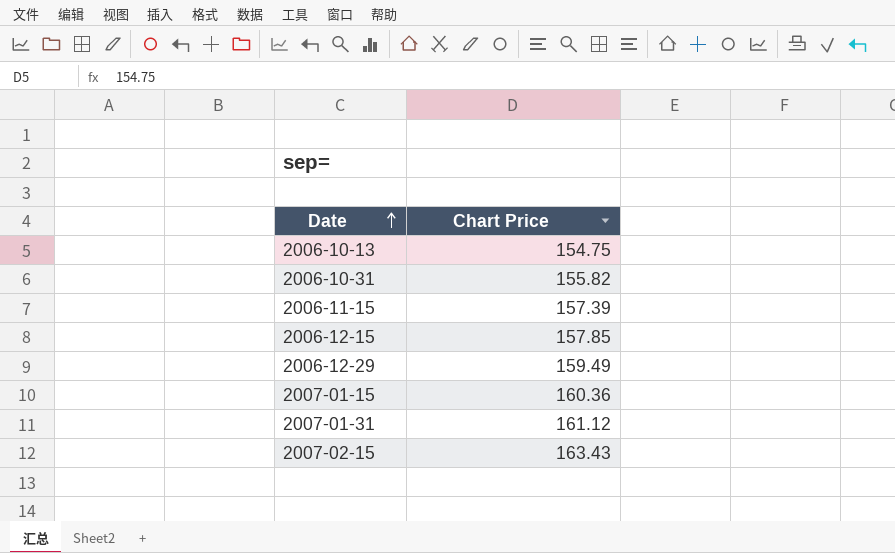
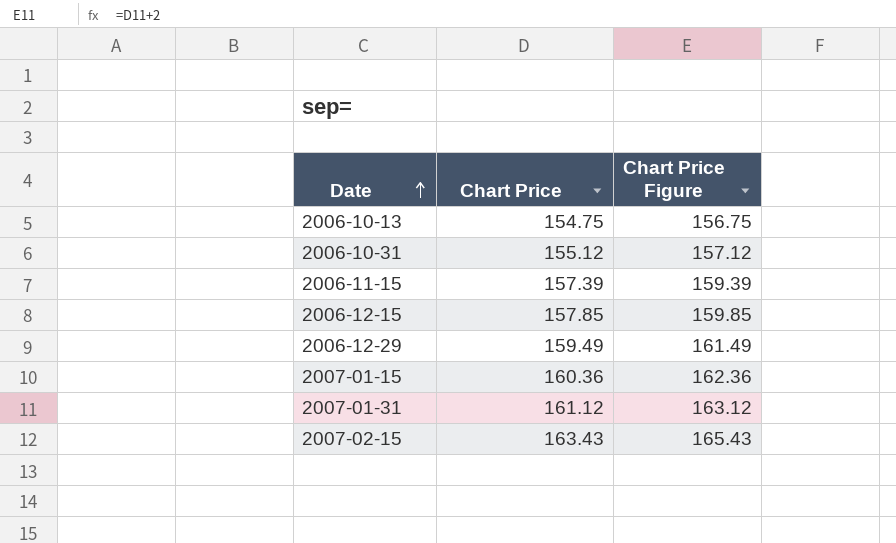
column Chart Price Figure | formula: none -> [Chart Price] + 2
2006-10-31 | Chart Price: 155.82 -> 155.12

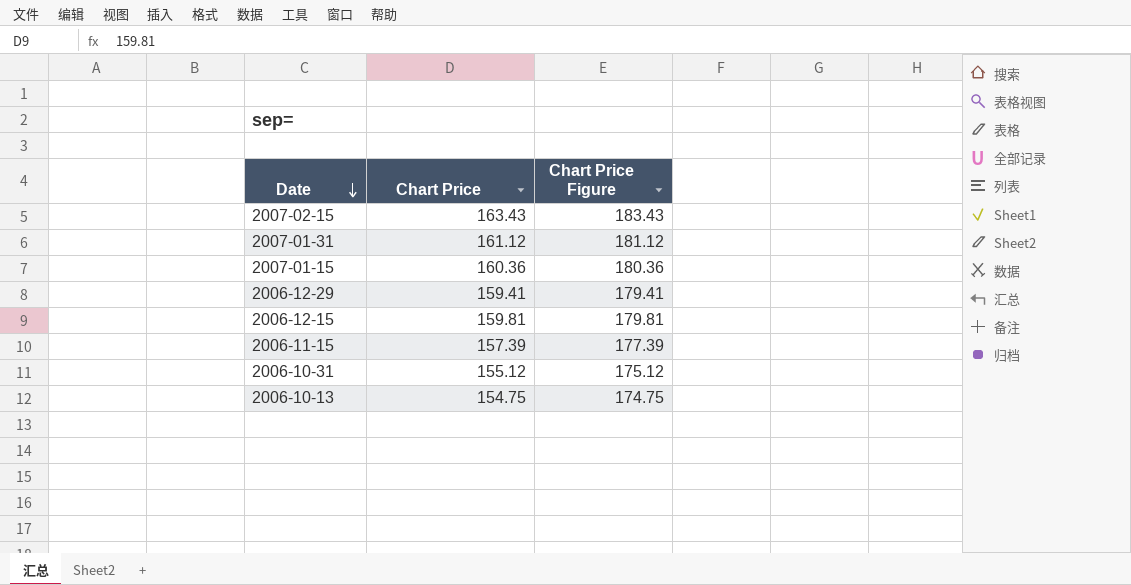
row order: Date ascending -> Date descending
column Chart Price Figure | formula: [Chart Price] + 2 -> [Chart Price] + 20
2006-12-29 | Chart Price: 159.49 -> 159.41
2006-12-15 | Chart Price: 157.85 -> 159.81

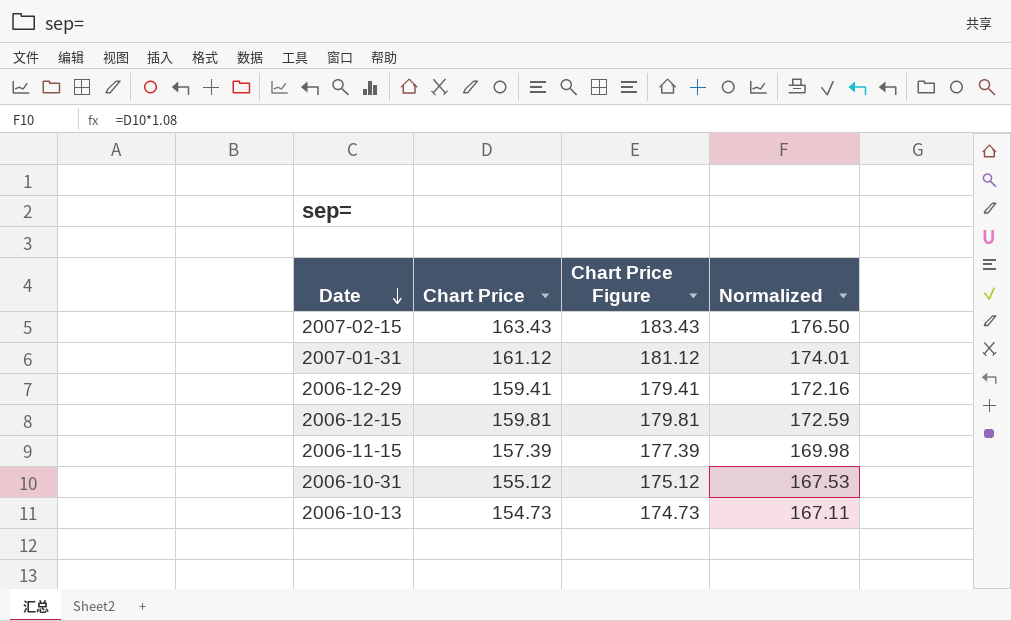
column Normalized | formula: none -> [Chart Price] * 1.08
row 2007-01-15: 160.36 | 180.36 -> none
2006-10-13 | Chart Price: 154.75 -> 154.73
2006-10-13 | Chart Price Figure: 174.75 -> 174.73

